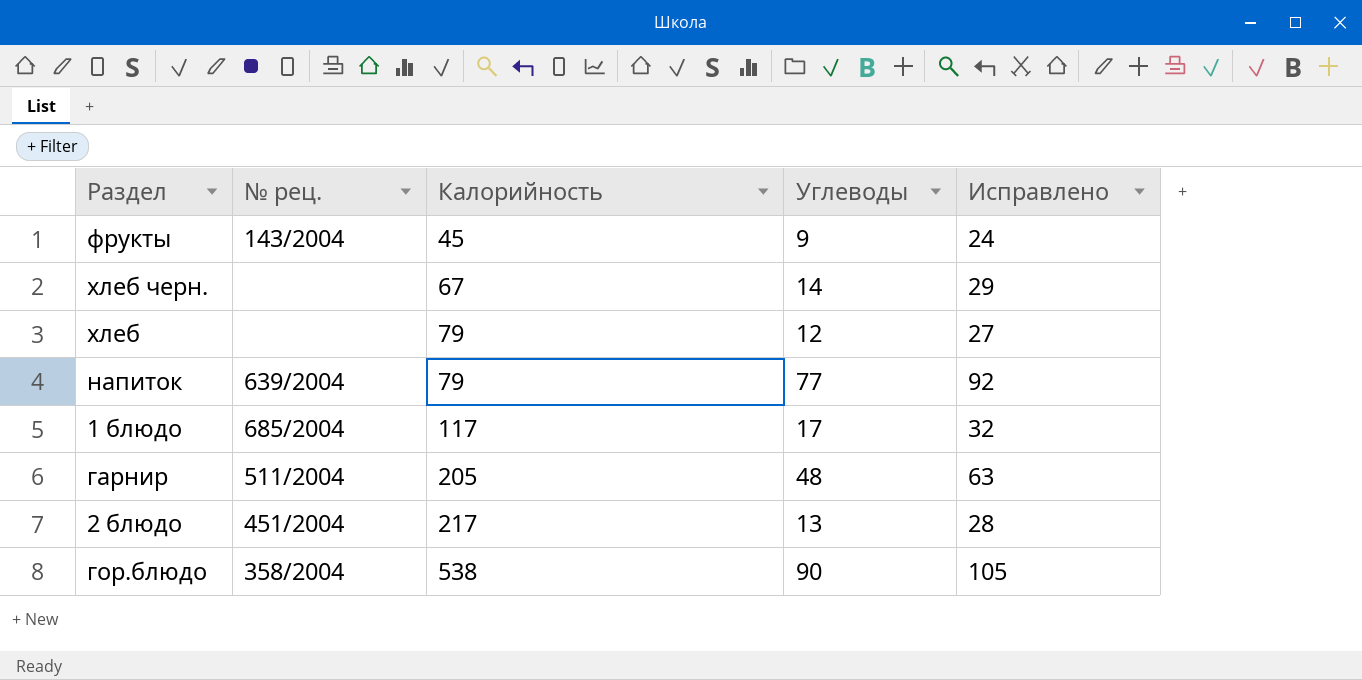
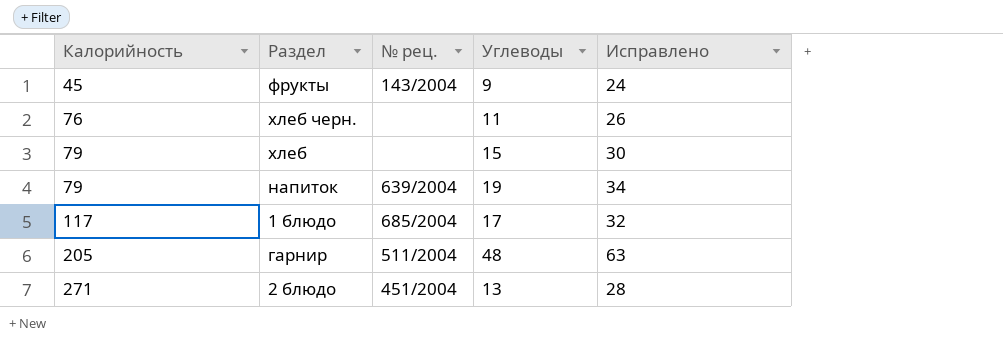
column Калорийность | position: 3 -> 1
row гор.блюдо: 358/2004 | 538 | 90 | 105 -> none
хлеб черн. | Калорийность: 67 -> 76
хлеб черн. | Углеводы: 14 -> 11
хлеб черн. | Исправлено: 29 -> 26
хлеб | Углеводы: 12 -> 15
хлеб | Исправлено: 27 -> 30
напиток | Углеводы: 77 -> 19
напиток | Исправлено: 92 -> 34
2 блюдо | Калорийность: 217 -> 271

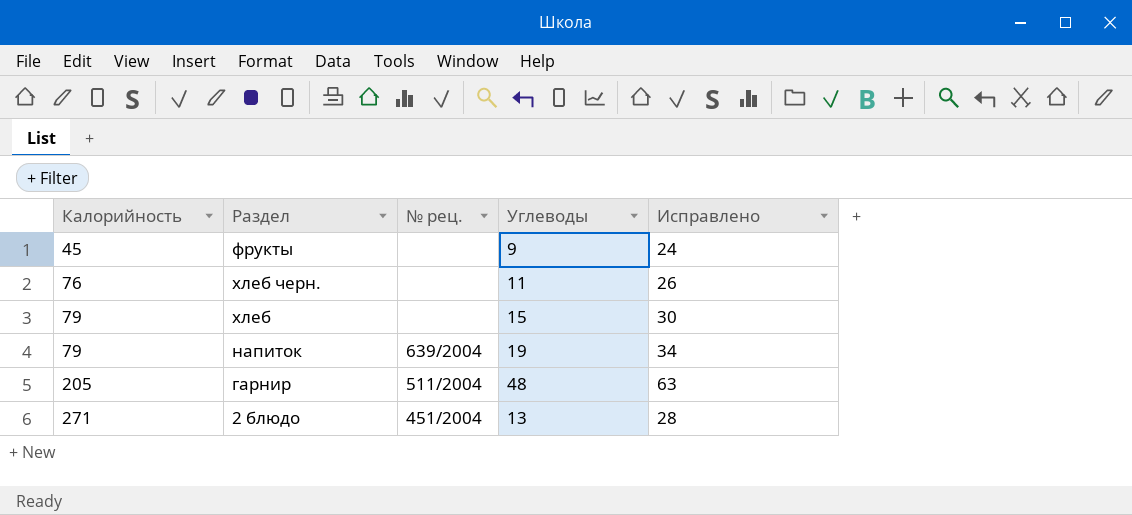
row 1 блюдо: 117 | 685/2004 | 17 | 32 -> none
фрукты | № рец.: 143/2004 -> none

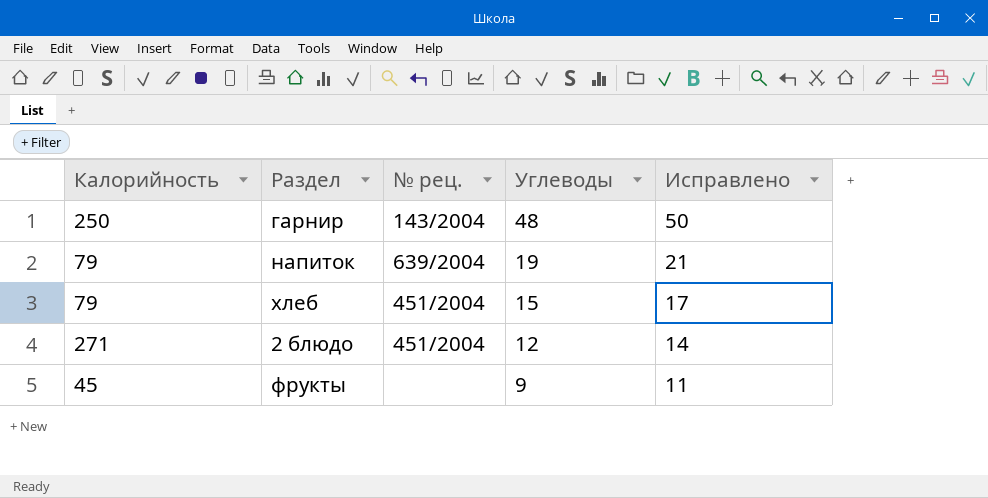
row order: Калорийность ascending -> Углеводы descending
column Исправлено | formula: [Углеводы] + 15 -> [Углеводы] + 2
row хлеб черн.: 76 | none | 11 | 26 -> none
гарнир | Калорийность: 205 -> 250
гарнир | № рец.: 511/2004 -> 143/2004
хлеб | № рец.: none -> 451/2004
2 блюдо | Углеводы: 13 -> 12

